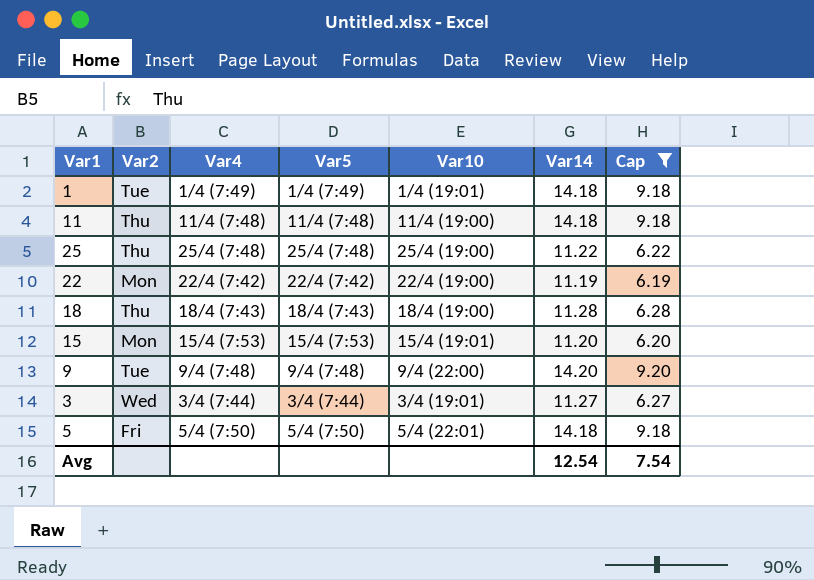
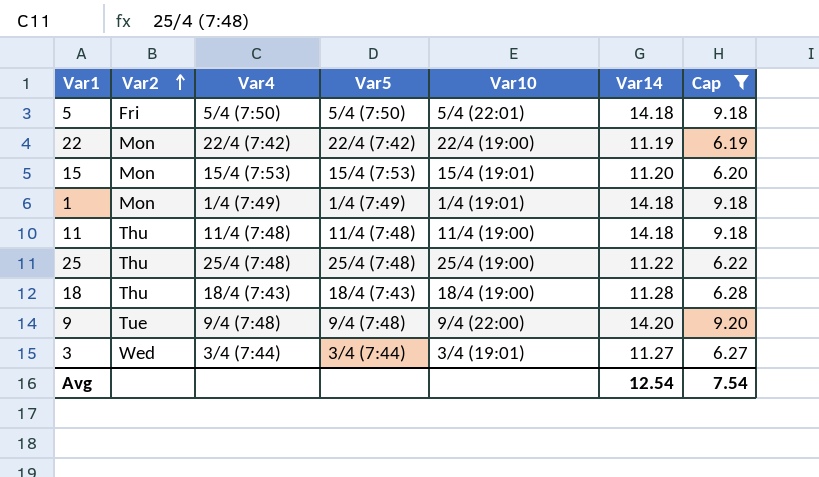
row order: none -> Var2 ascending
1 | Var2: Tue -> Mon

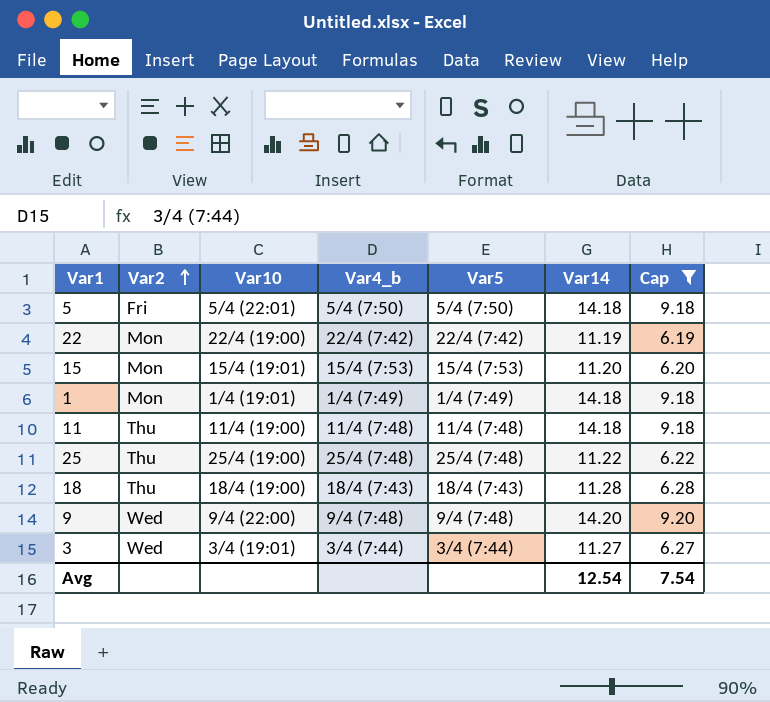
column Var10 | position: 5 -> 3
column name: Var4 -> Var4_b
9 | Var2: Tue -> Wed

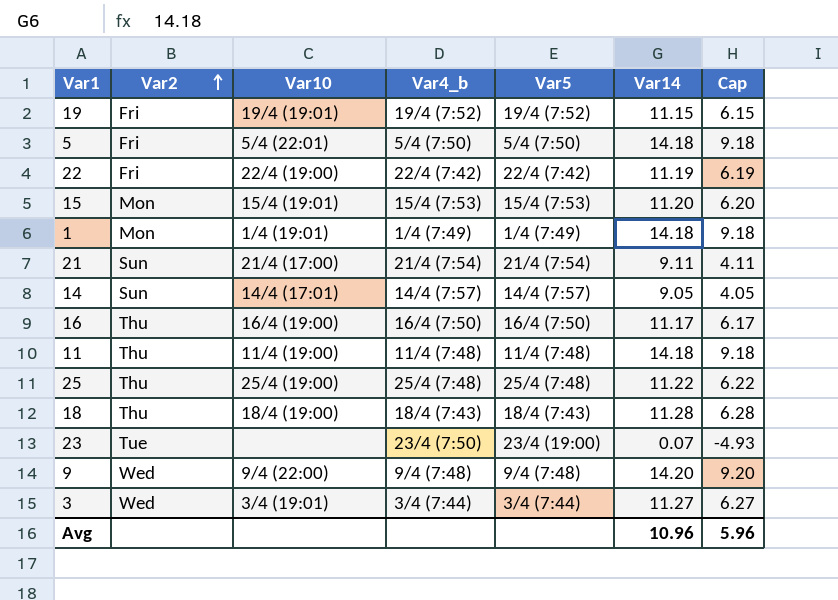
filter: Cap >= 6.19 -> none
22 | Var2: Mon -> Fri
Avg | Var14: 12.54 -> 10.96
Avg | Cap: 7.54 -> 5.96

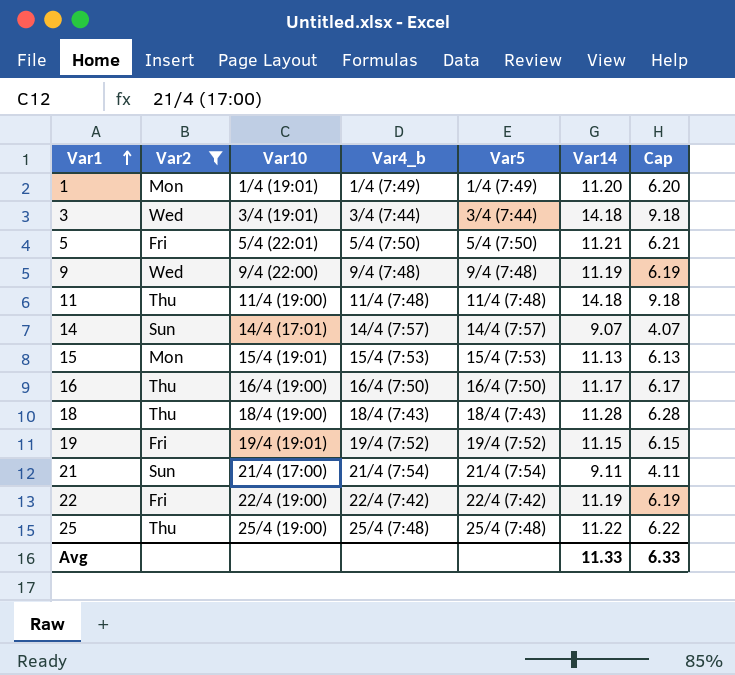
filter: none -> Var2 != Tue
row order: Var2 ascending -> Var1 ascending
1 | Var14: 14.18 -> 11.20
1 | Cap: 9.18 -> 6.20
3 | Var14: 11.27 -> 14.18
3 | Cap: 6.27 -> 9.18
5 | Var14: 14.18 -> 11.21
5 | Cap: 9.18 -> 6.21
9 | Var14: 14.20 -> 11.19
9 | Cap: 9.20 -> 6.19
14 | Var14: 9.05 -> 9.07
14 | Cap: 4.05 -> 4.07
15 | Var14: 11.20 -> 11.13
15 | Cap: 6.20 -> 6.13
Avg | Var14: 10.96 -> 11.33
Avg | Cap: 5.96 -> 6.33

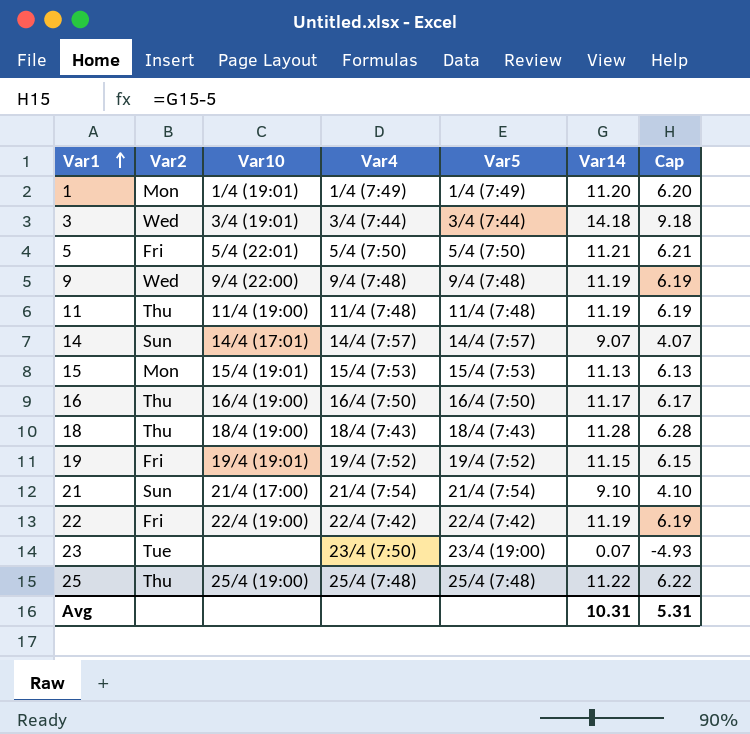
filter: Var2 != Tue -> none
column name: Var4_b -> Var4
11 | Var14: 14.18 -> 11.19
11 | Cap: 9.18 -> 6.19
21 | Var14: 9.11 -> 9.10
21 | Cap: 4.11 -> 4.10
Avg | Var14: 11.33 -> 10.31
Avg | Cap: 6.33 -> 5.31

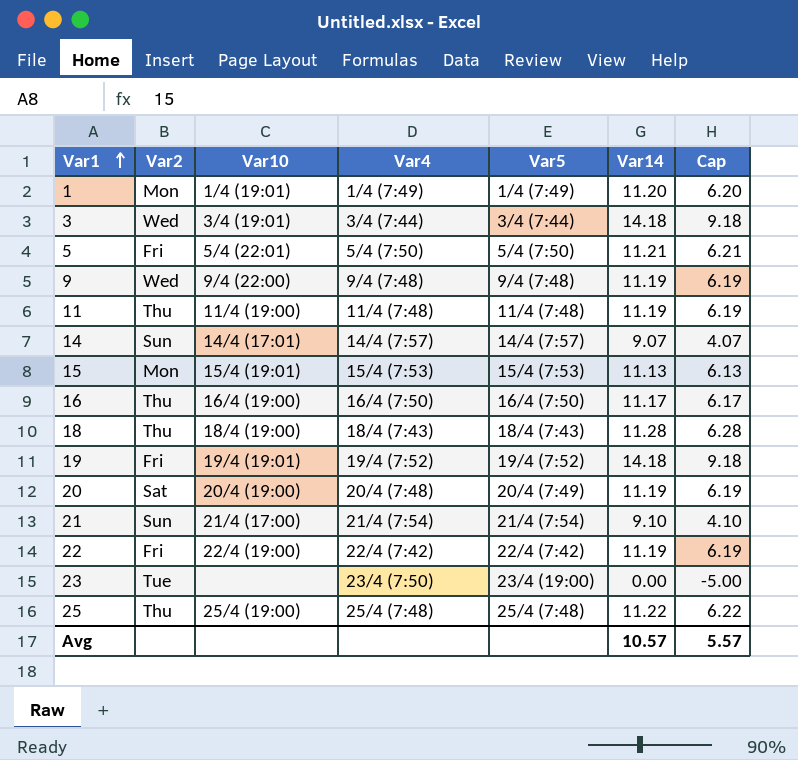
19 | Var14: 11.15 -> 14.18
19 | Cap: 6.15 -> 9.18
row 20: none -> Sat | 20/4 (19:00) | 20/4 (7:48) | 20/4 (7:49) | 11.19 | 6.19
23 | Var14: 0.07 -> 0.00
23 | Cap: -4.93 -> -5.00
Avg | Var14: 10.31 -> 10.57
Avg | Cap: 5.31 -> 5.57

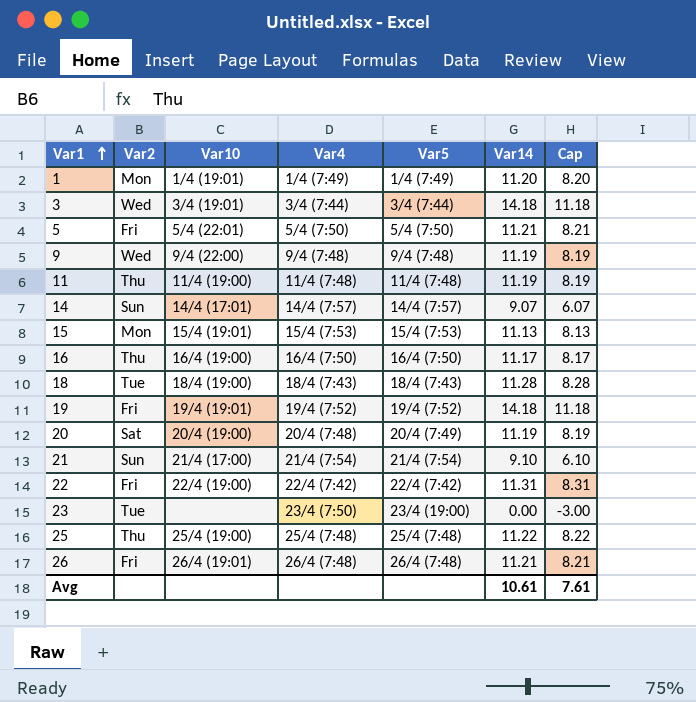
column Cap | formula: [Var14] - 5 -> [Var14] - 3
18 | Var2: Thu -> Tue
22 | Var14: 11.19 -> 11.31
row 26: none -> Fri | 26/4 (19:01) | 26/4 (7:48) | 26/4 (7:48) | 11.21 | 8.21
Avg | Var14: 10.57 -> 10.61
Avg | Cap: 5.57 -> 7.61

